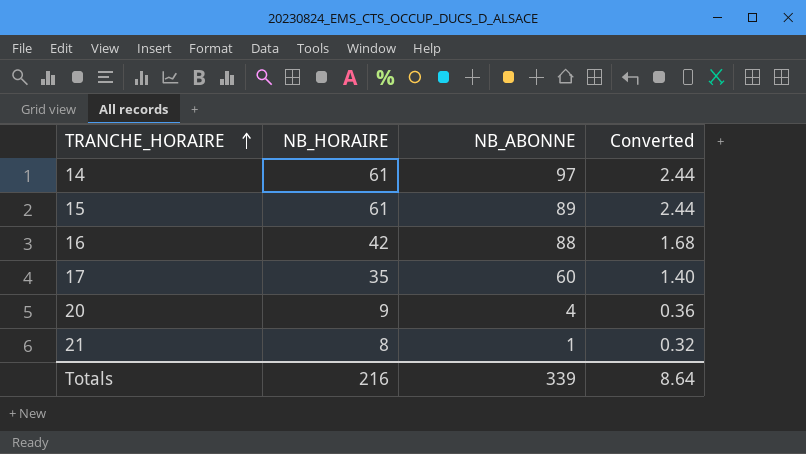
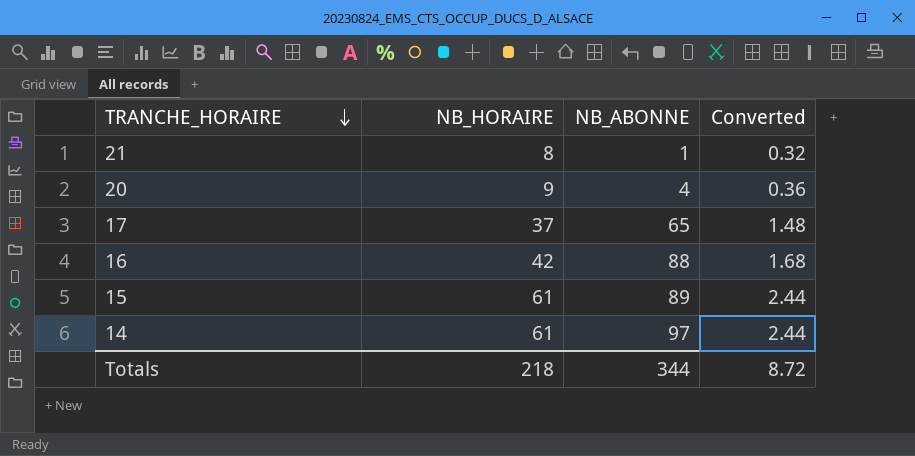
row order: TRANCHE_HORAIRE ascending -> TRANCHE_HORAIRE descending
17 | NB_HORAIRE: 35 -> 37
17 | NB_ABONNE: 60 -> 65
17 | Converted: 1.40 -> 1.48
Totals | NB_HORAIRE: 216 -> 218
Totals | NB_ABONNE: 339 -> 344
Totals | Converted: 8.64 -> 8.72

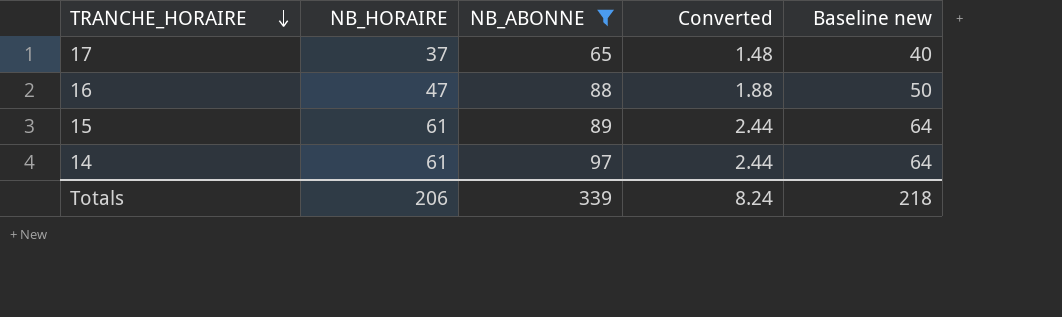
filter: none -> NB_ABONNE >= 65
column Baseline new | formula: none -> [NB_HORAIRE] + 3
16 | NB_HORAIRE: 42 -> 47
16 | Converted: 1.68 -> 1.88
Totals | NB_HORAIRE: 218 -> 206
Totals | NB_ABONNE: 344 -> 339
Totals | Converted: 8.72 -> 8.24

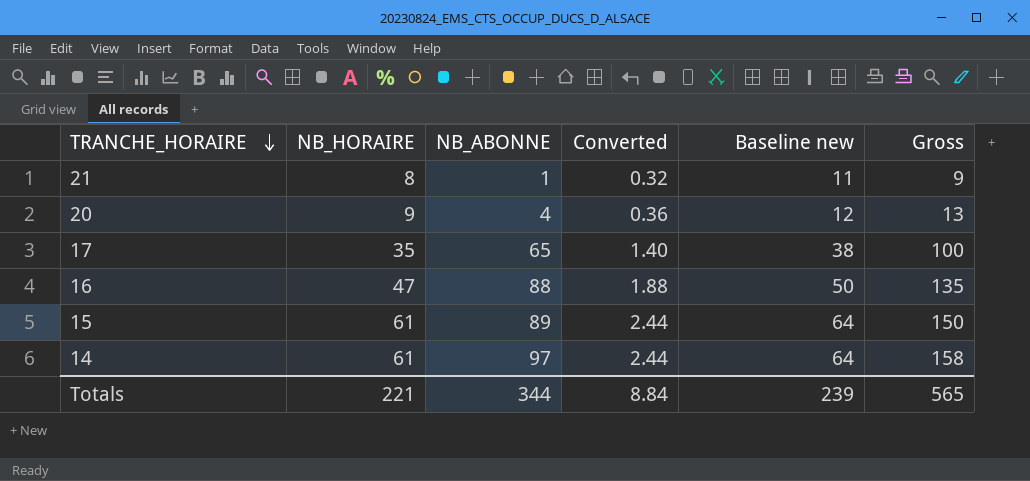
filter: NB_ABONNE >= 65 -> none
column Gross | formula: none -> [NB_HORAIRE] + [NB_ABONNE]
17 | NB_HORAIRE: 37 -> 35
17 | Converted: 1.48 -> 1.40
17 | Baseline new: 40 -> 38
Totals | NB_HORAIRE: 206 -> 221
Totals | NB_ABONNE: 339 -> 344
Totals | Converted: 8.24 -> 8.84
Totals | Baseline new: 218 -> 239

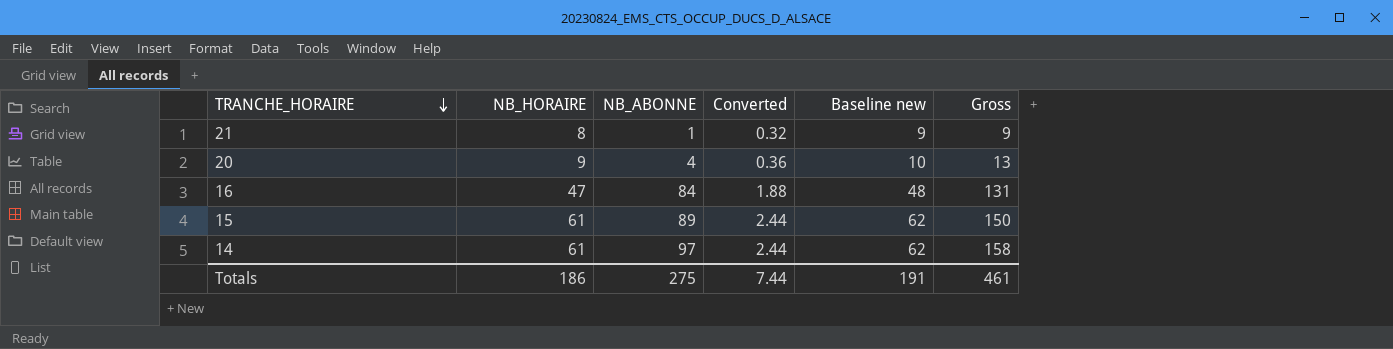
column Baseline new | formula: [NB_HORAIRE] + 3 -> [NB_HORAIRE] + 1
row 17: 35 | 65 | 1.40 | 38 | 100 -> none
16 | NB_ABONNE: 88 -> 84
16 | Gross: 135 -> 131
Totals | NB_HORAIRE: 221 -> 186
Totals | NB_ABONNE: 344 -> 275
Totals | Converted: 8.84 -> 7.44
Totals | Baseline new: 239 -> 191
Totals | Gross: 565 -> 461

